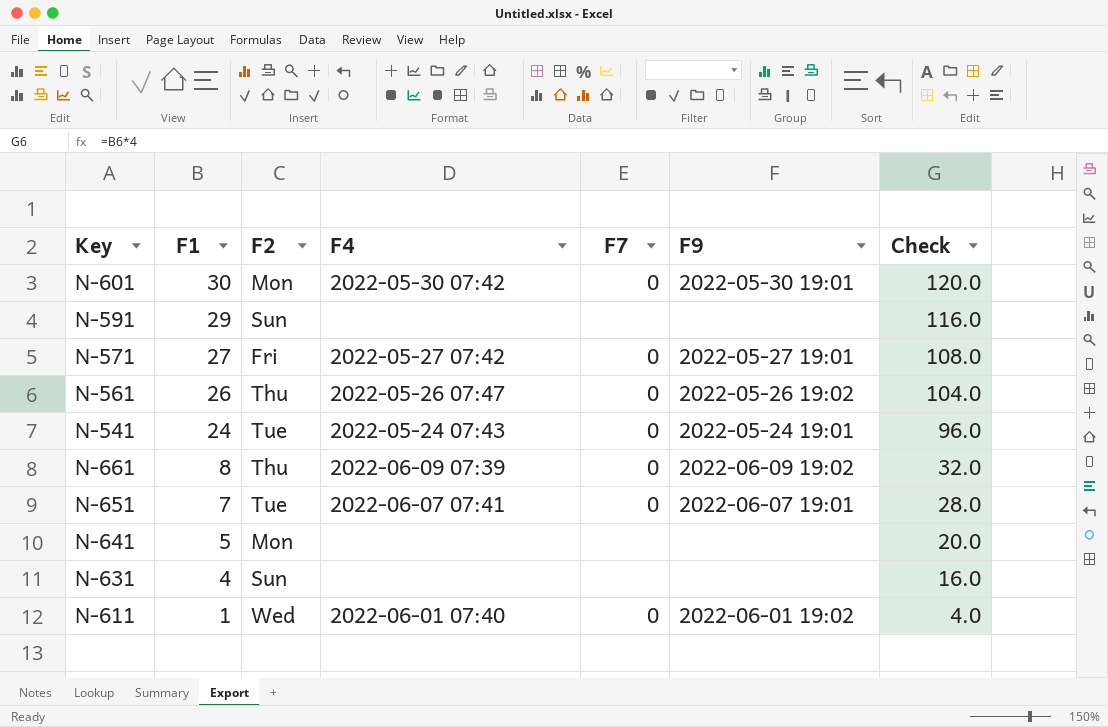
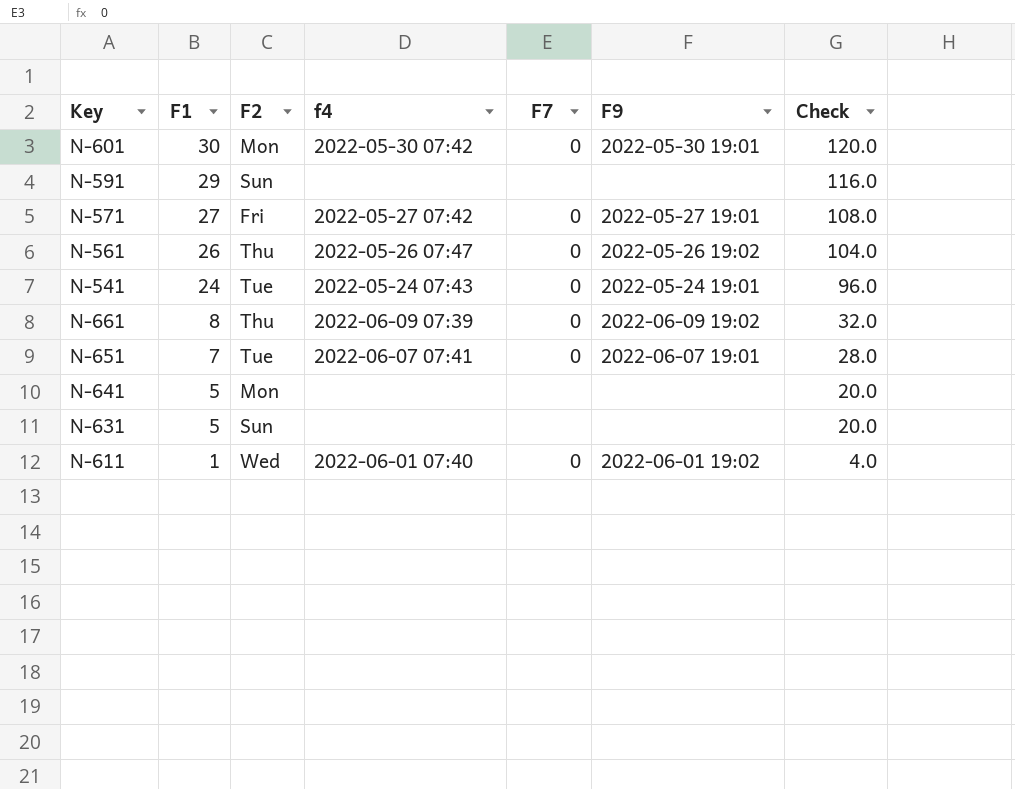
column name: F4 -> f4
N-631 | F1: 4 -> 5
N-631 | Check: 16.0 -> 20.0

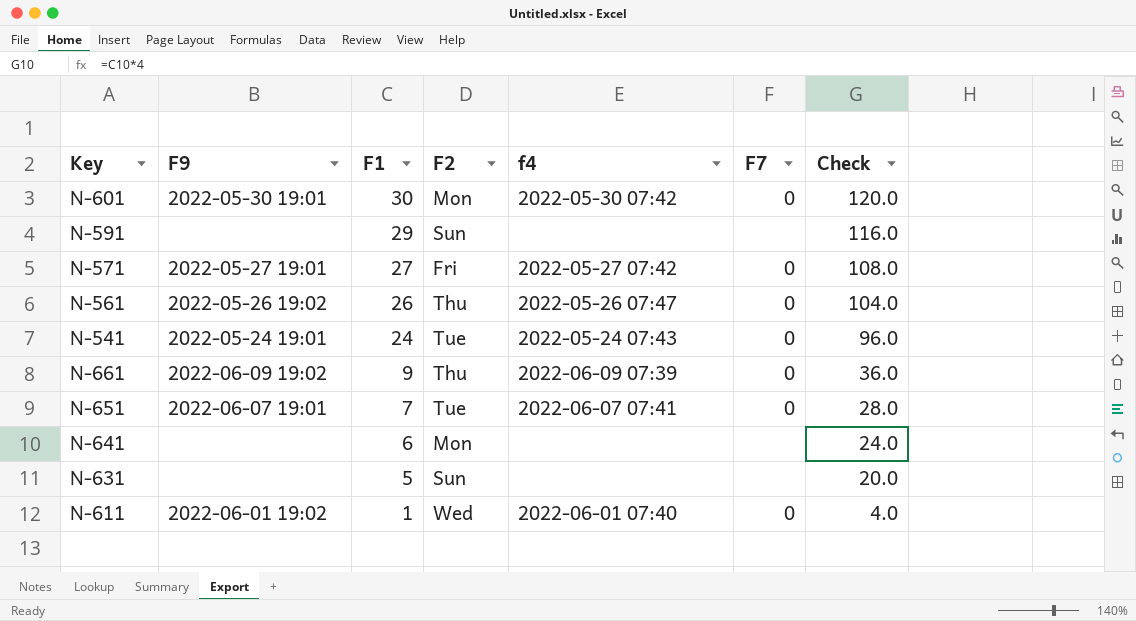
column F9 | position: 6 -> 2
N-661 | F1: 8 -> 9
N-661 | Check: 32.0 -> 36.0
N-641 | F1: 5 -> 6
N-641 | Check: 20.0 -> 24.0

